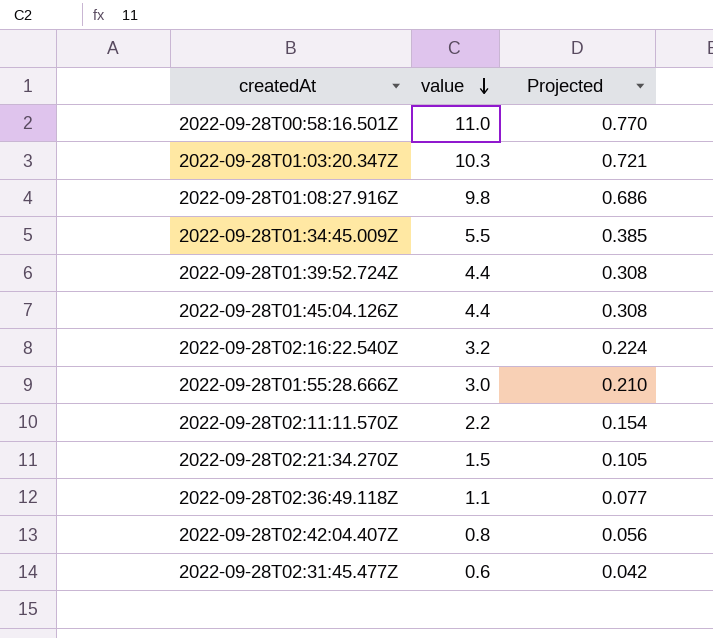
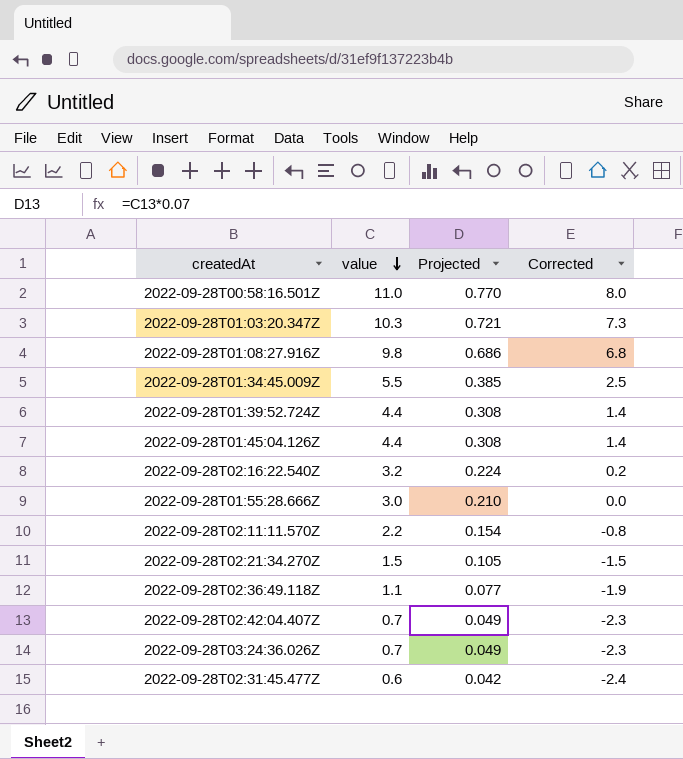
column Corrected | formula: none -> [value] - 3
2022-09-28T02:42:04.407Z | value: 0.8 -> 0.7
2022-09-28T02:42:04.407Z | Projected: 0.056 -> 0.049
row 2022-09-28T03:24:36.026Z: none -> 0.7 | 0.049 | -2.3

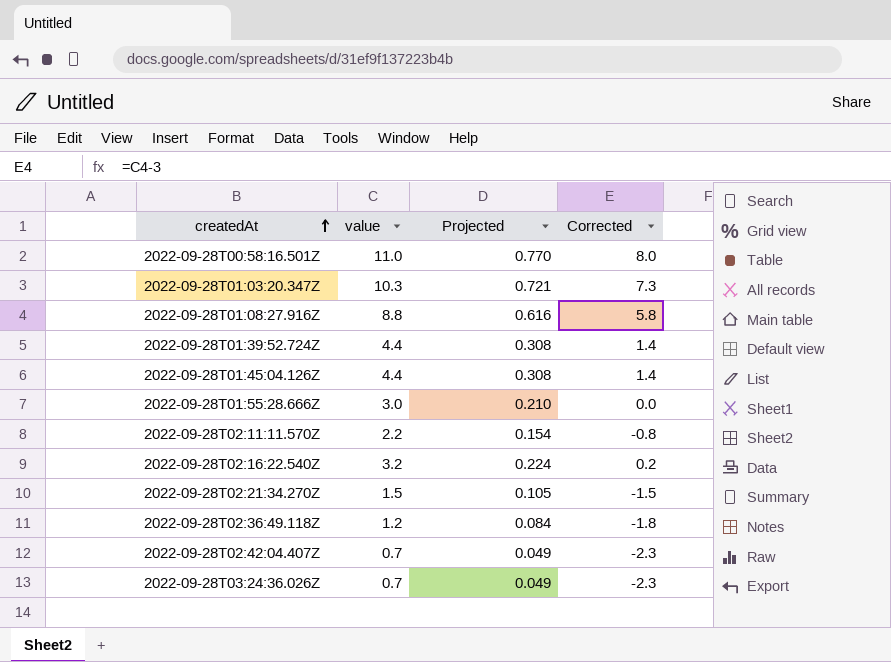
row order: value descending -> createdAt ascending
row 2022-09-28T01:34:45.009Z: 5.5 | 0.385 | 2.5 -> none
row 2022-09-28T02:31:45.477Z: 0.6 | 0.042 | -2.4 -> none
2022-09-28T01:08:27.916Z | value: 9.8 -> 8.8
2022-09-28T01:08:27.916Z | Projected: 0.686 -> 0.616
2022-09-28T01:08:27.916Z | Corrected: 6.8 -> 5.8
2022-09-28T02:36:49.118Z | value: 1.1 -> 1.2
2022-09-28T02:36:49.118Z | Projected: 0.077 -> 0.084
2022-09-28T02:36:49.118Z | Corrected: -1.9 -> -1.8

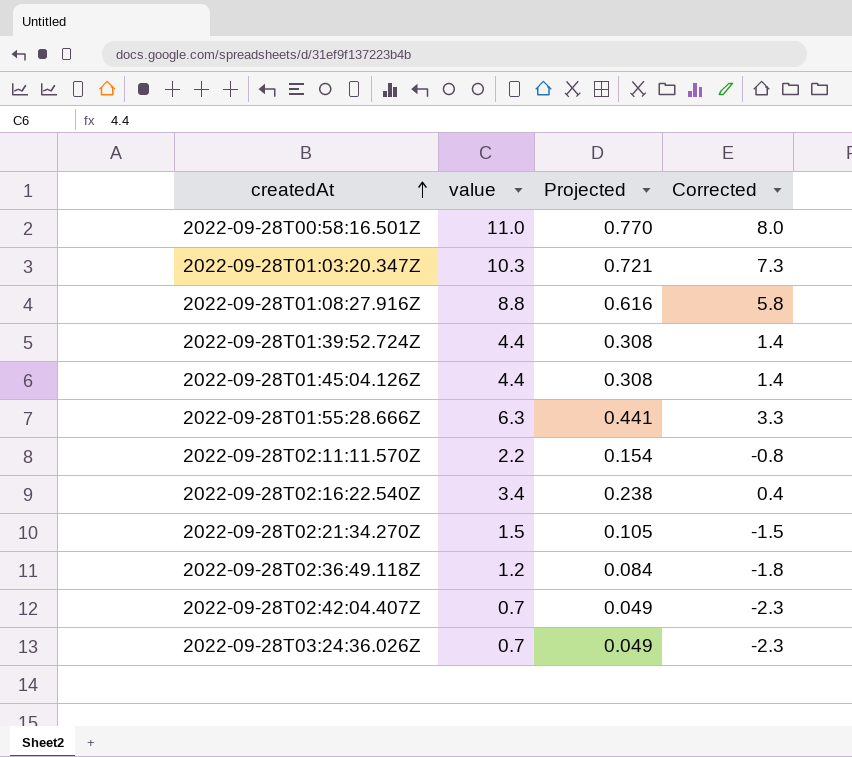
2022-09-28T01:55:28.666Z | value: 3.0 -> 6.3
2022-09-28T01:55:28.666Z | Projected: 0.210 -> 0.441
2022-09-28T01:55:28.666Z | Corrected: 0.0 -> 3.3
2022-09-28T02:16:22.540Z | value: 3.2 -> 3.4
2022-09-28T02:16:22.540Z | Projected: 0.224 -> 0.238
2022-09-28T02:16:22.540Z | Corrected: 0.2 -> 0.4

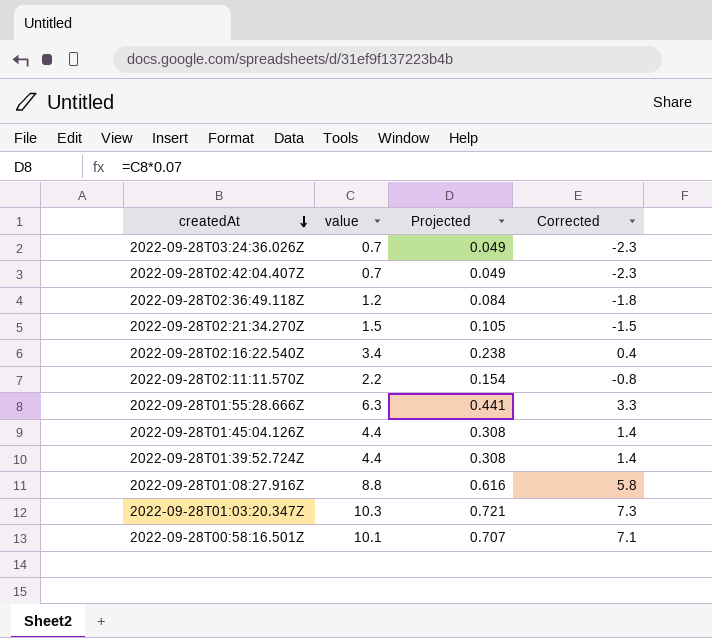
row order: createdAt ascending -> createdAt descending
2022-09-28T00:58:16.501Z | value: 11.0 -> 10.1
2022-09-28T00:58:16.501Z | Projected: 0.770 -> 0.707
2022-09-28T00:58:16.501Z | Corrected: 8.0 -> 7.1

